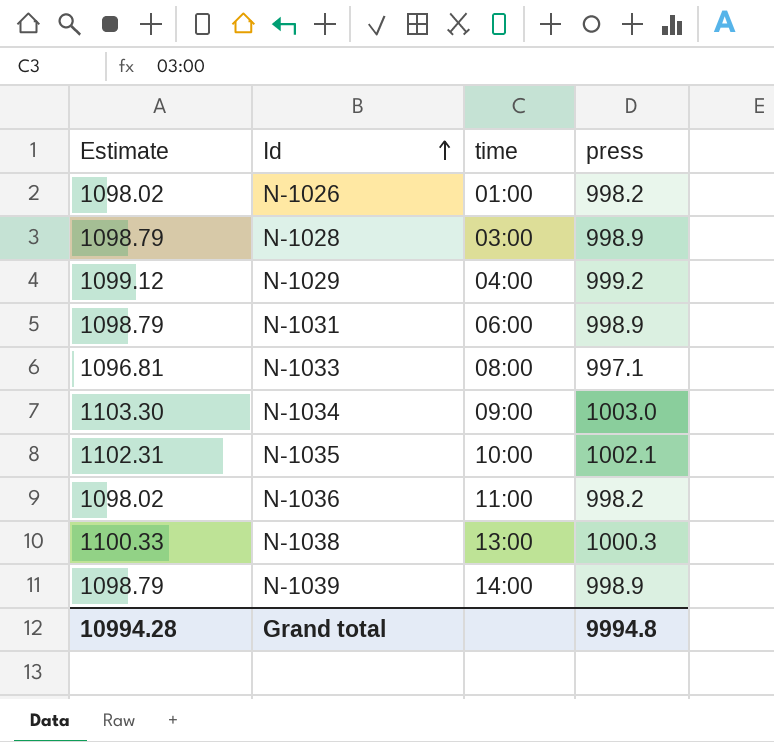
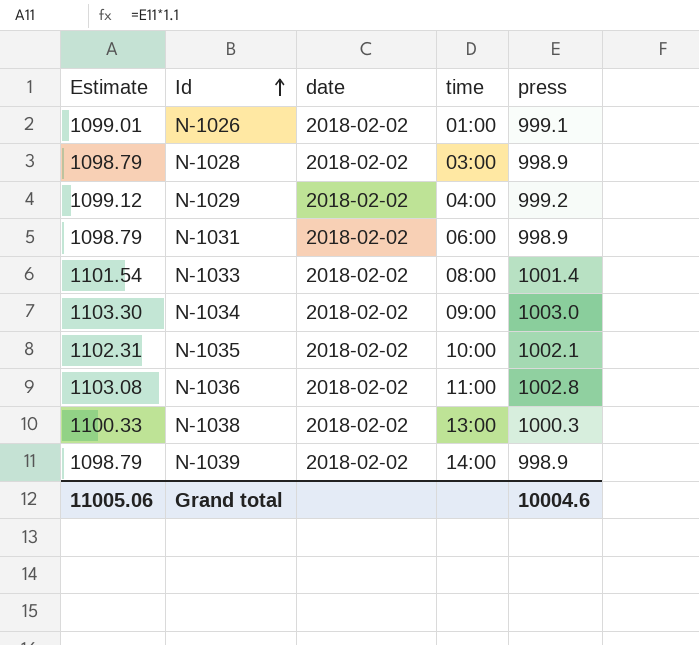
column date | position: none -> 3
N-1026 | Estimate: 1098.02 -> 1099.01
N-1026 | press: 998.2 -> 999.1
N-1033 | Estimate: 1096.81 -> 1101.54
N-1033 | press: 997.1 -> 1001.4
N-1036 | Estimate: 1098.02 -> 1103.08
N-1036 | press: 998.2 -> 1002.8
Grand total | Estimate: 10994.28 -> 11005.06
Grand total | press: 9994.8 -> 10004.6

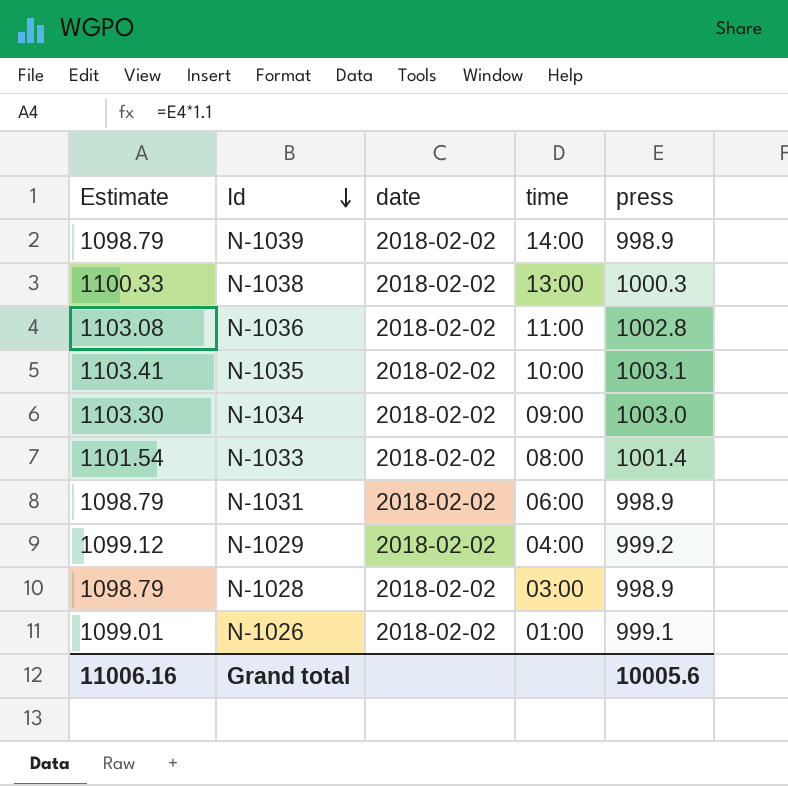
row order: Id ascending -> Id descending
N-1035 | Estimate: 1102.31 -> 1103.41
N-1035 | press: 1002.1 -> 1003.1
Grand total | Estimate: 11005.06 -> 11006.16
Grand total | press: 10004.6 -> 10005.6

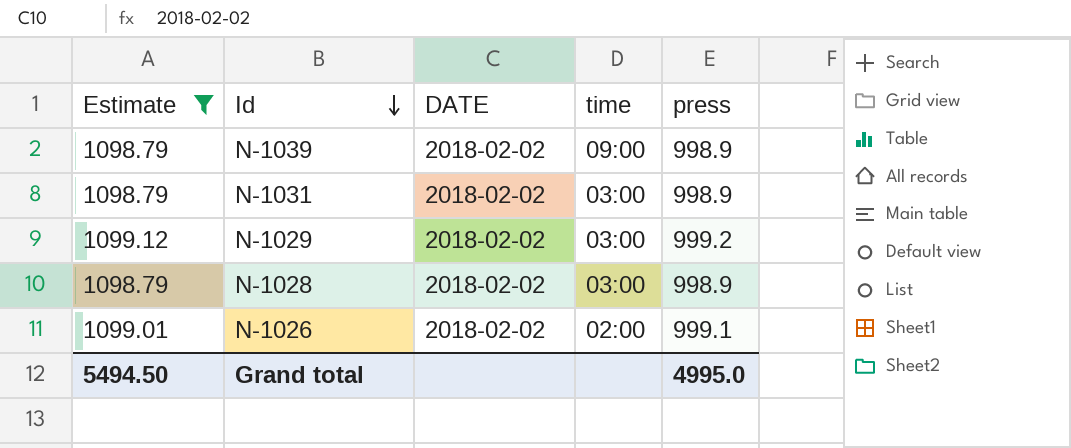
filter: none -> Estimate <= 1099.12
column name: date -> DATE
N-1039 | time: 14:00 -> 09:00
N-1031 | time: 06:00 -> 03:00
N-1029 | time: 04:00 -> 03:00
N-1026 | time: 01:00 -> 02:00
Grand total | Estimate: 11006.16 -> 5494.50
Grand total | press: 10005.6 -> 4995.0

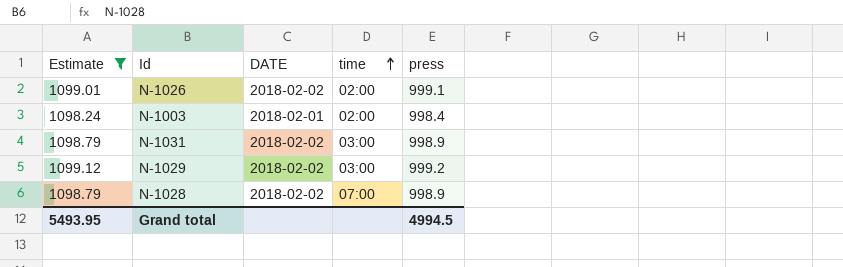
row order: Id descending -> time ascending
row N-1039: 1098.79 | 2018-02-02 | 09:00 | 998.9 -> none
row N-1003: none -> 1098.24 | 2018-02-01 | 02:00 | 998.4
N-1028 | time: 03:00 -> 07:00
Grand total | Estimate: 5494.50 -> 5493.95
Grand total | press: 4995.0 -> 4994.5

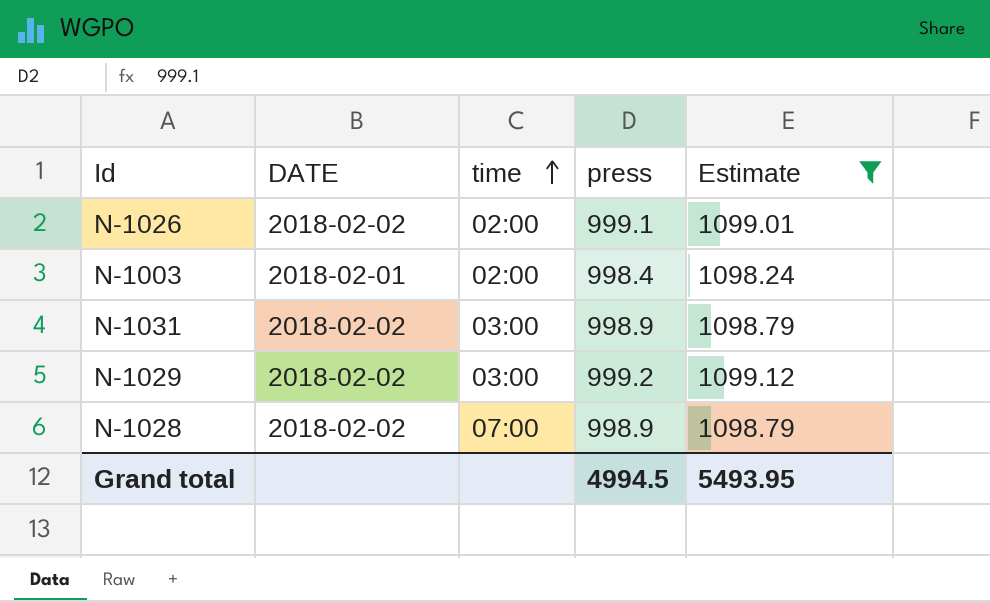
column Estimate | position: 1 -> 5

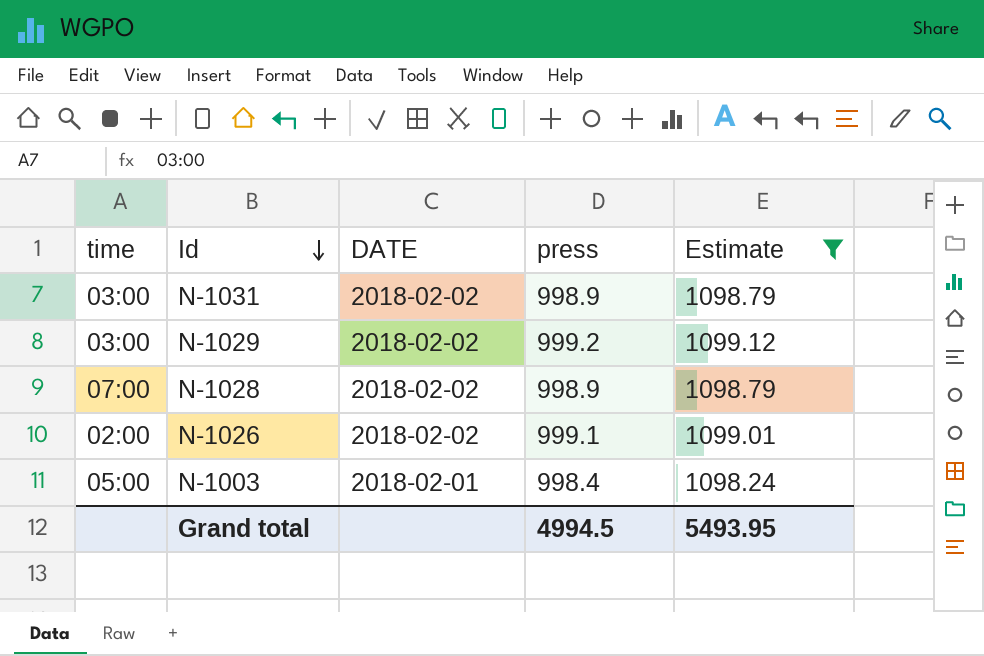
row order: time ascending -> Id descending
column time | position: 3 -> 1
N-1003 | time: 02:00 -> 05:00

